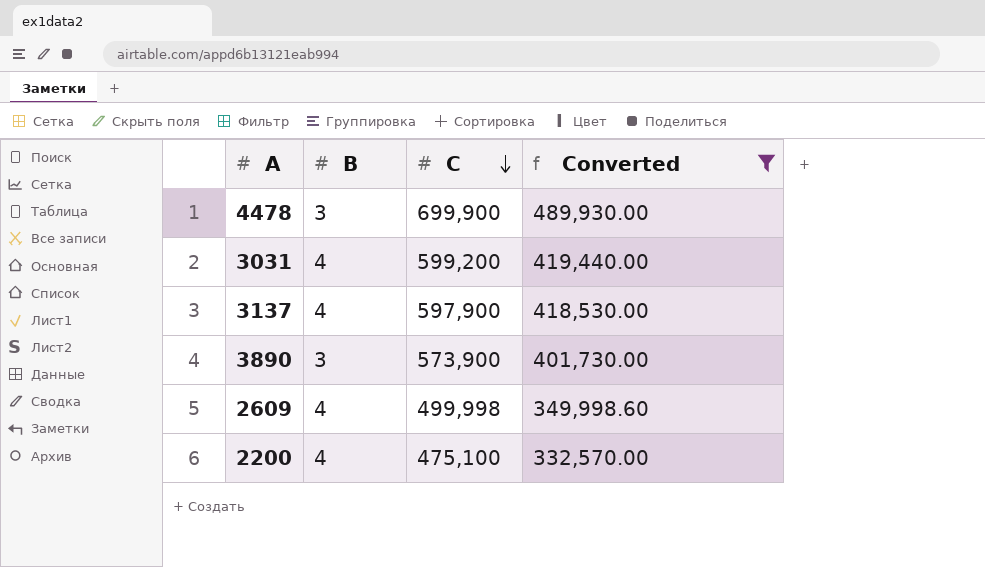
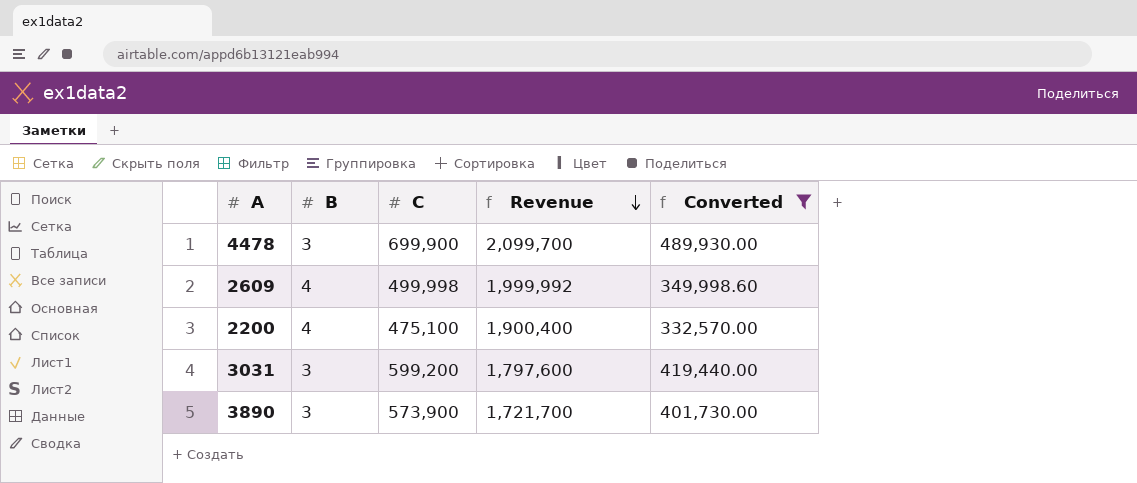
row order: C descending -> Revenue descending
column Revenue | formula: none -> [B] * [C]
row 3137: 4 | 597,900 | 418,530.00 -> none
3031 | B: 4 -> 3

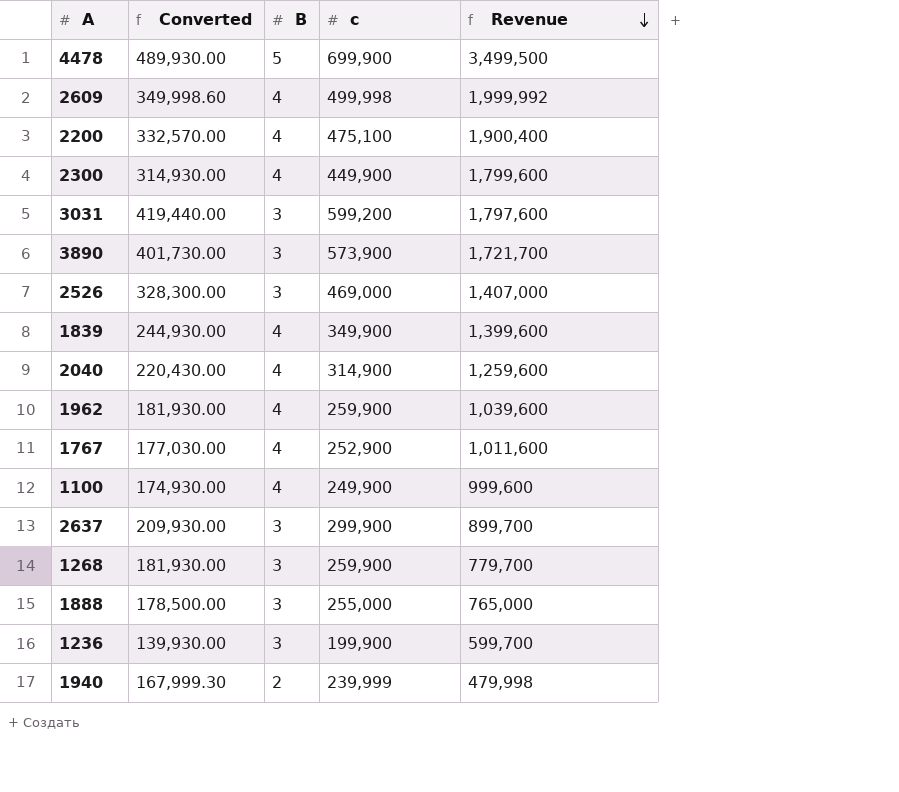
filter: Converted >= 332,570.00 -> none
column Converted | position: 5 -> 2
column name: C -> c
4478 | B: 3 -> 5
4478 | Revenue: 2,099,700 -> 3,499,500

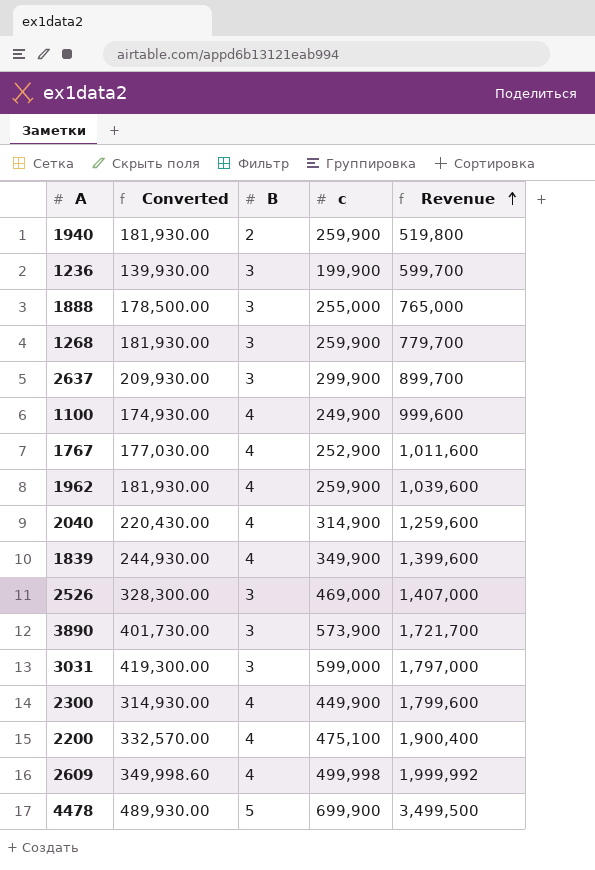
row order: Revenue descending -> Revenue ascending
1940 | Converted: 167,999.30 -> 181,930.00
1940 | c: 239,999 -> 259,900
1940 | Revenue: 479,998 -> 519,800
3031 | Converted: 419,440.00 -> 419,300.00
3031 | c: 599,200 -> 599,000
3031 | Revenue: 1,797,600 -> 1,797,000

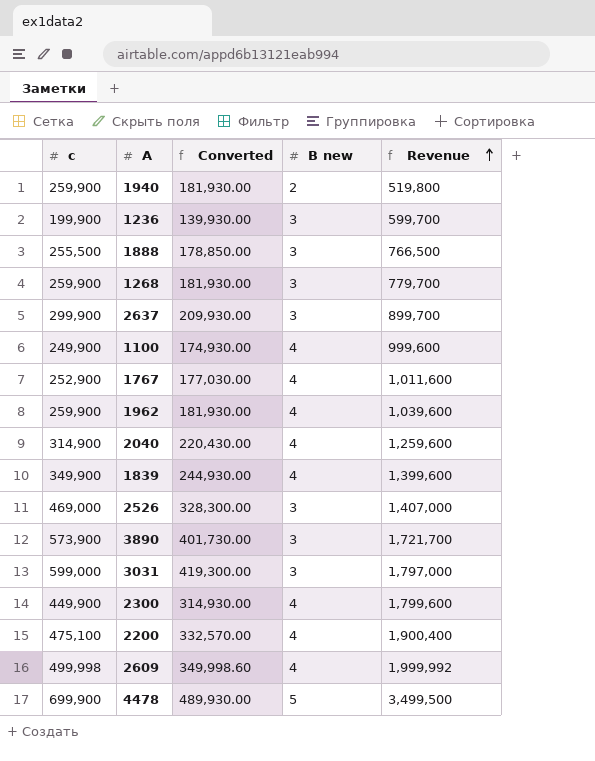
column c | position: 4 -> 1
column name: B -> B new
1888 | c: 255,000 -> 255,500
1888 | Converted: 178,500.00 -> 178,850.00
1888 | Revenue: 765,000 -> 766,500

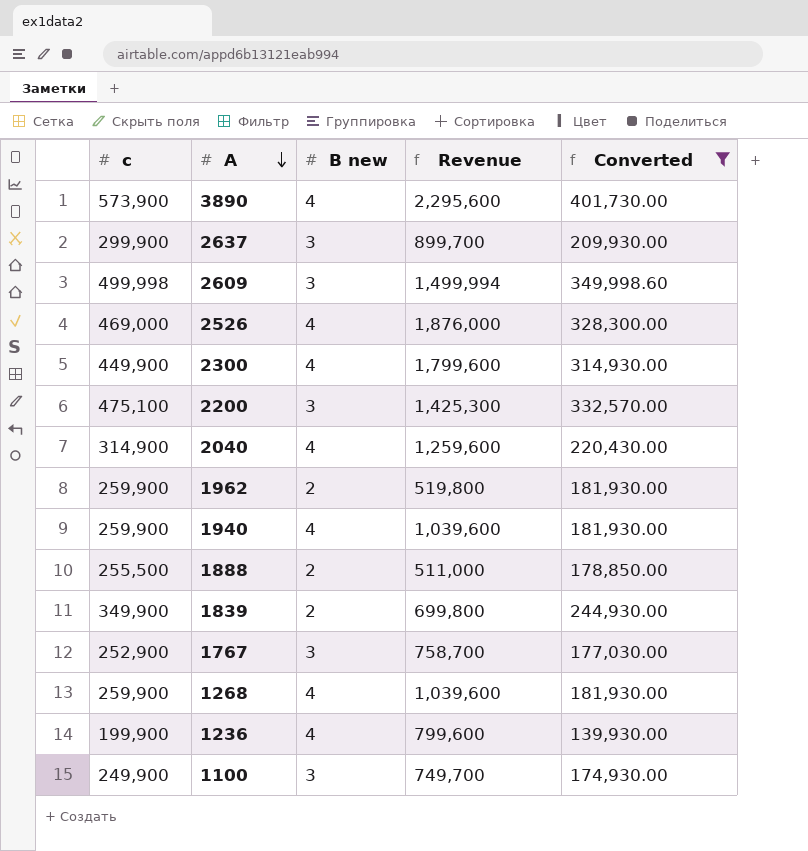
filter: none -> Converted <= 401,730.00
row order: Revenue ascending -> A descending
column Converted | position: 3 -> 5
3890 | B new: 3 -> 4
3890 | Revenue: 1,721,700 -> 2,295,600
2609 | B new: 4 -> 3
2609 | Revenue: 1,999,992 -> 1,499,994
2526 | B new: 3 -> 4
2526 | Revenue: 1,407,000 -> 1,876,000
2200 | B new: 4 -> 3
2200 | Revenue: 1,900,400 -> 1,425,300
1962 | B new: 4 -> 2
1962 | Revenue: 1,039,600 -> 519,800
1940 | B new: 2 -> 4
1940 | Revenue: 519,800 -> 1,039,600
1888 | B new: 3 -> 2
1888 | Revenue: 766,500 -> 511,000
1839 | B new: 4 -> 2
1839 | Revenue: 1,399,600 -> 699,800
1767 | B new: 4 -> 3
1767 | Revenue: 1,011,600 -> 758,700
1268 | B new: 3 -> 4
1268 | Revenue: 779,700 -> 1,039,600
1236 | B new: 3 -> 4
1236 | Revenue: 599,700 -> 799,600
1100 | B new: 4 -> 3
1100 | Revenue: 999,600 -> 749,700

